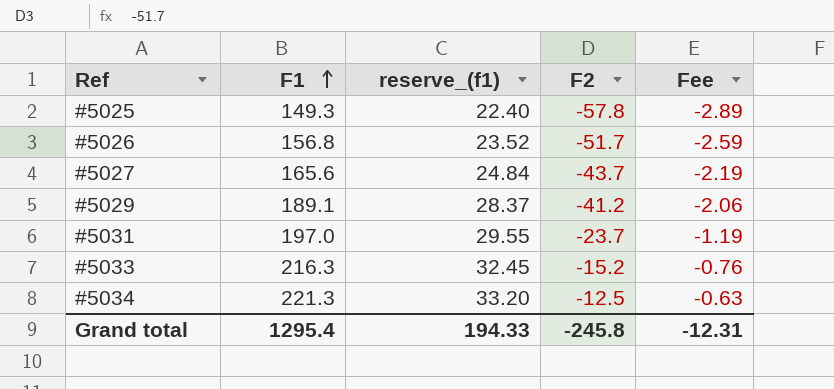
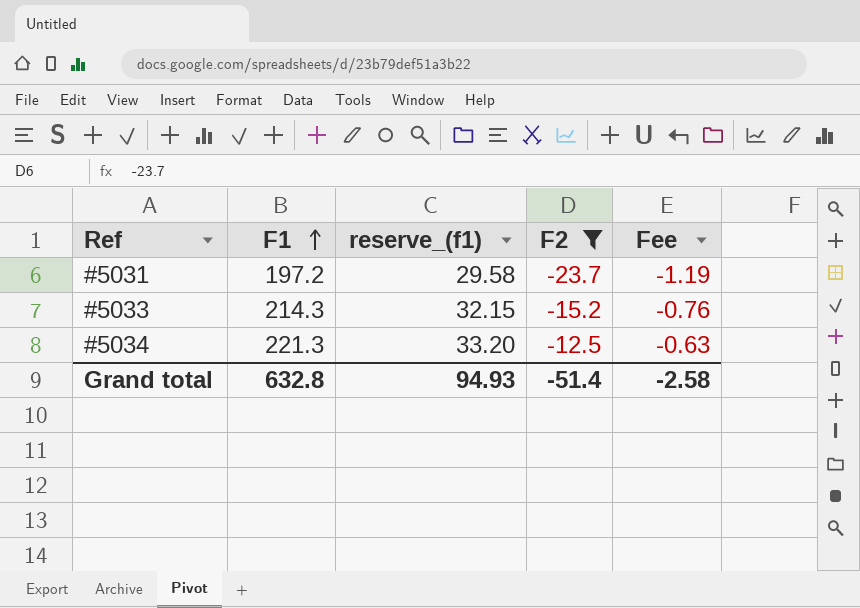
filter: none -> F2 >= -23.7
#5031 | F1: 197.0 -> 197.2
#5031 | reserve_(f1): 29.55 -> 29.58
#5033 | F1: 216.3 -> 214.3
#5033 | reserve_(f1): 32.45 -> 32.15
Grand total | F1: 1295.4 -> 632.8
Grand total | reserve_(f1): 194.33 -> 94.93
Grand total | F2: -245.8 -> -51.4
Grand total | Fee: -12.31 -> -2.58

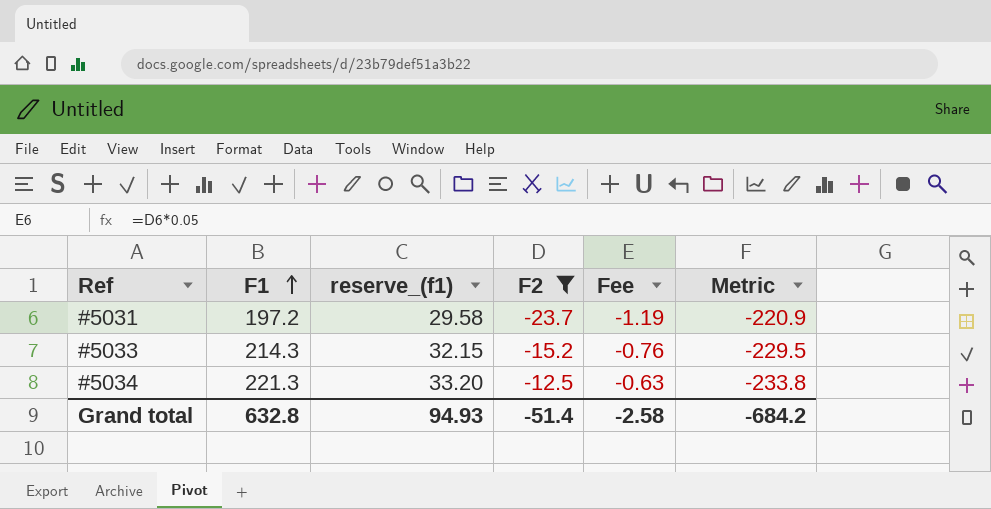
column Metric | formula: none -> [F2] - [F1]

